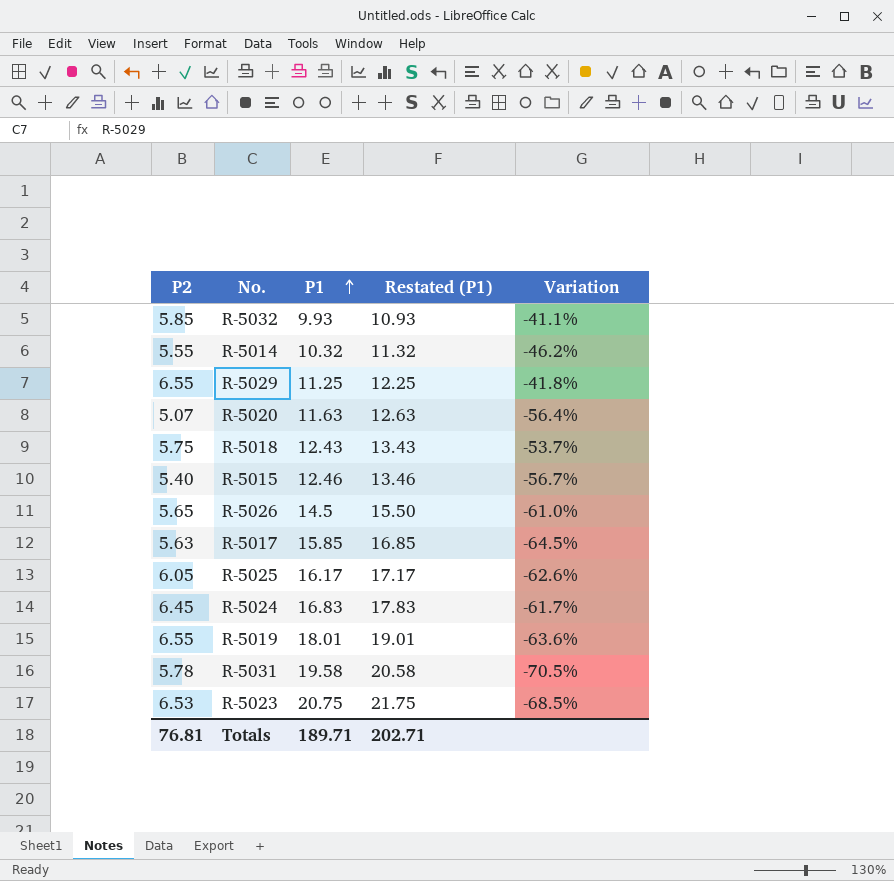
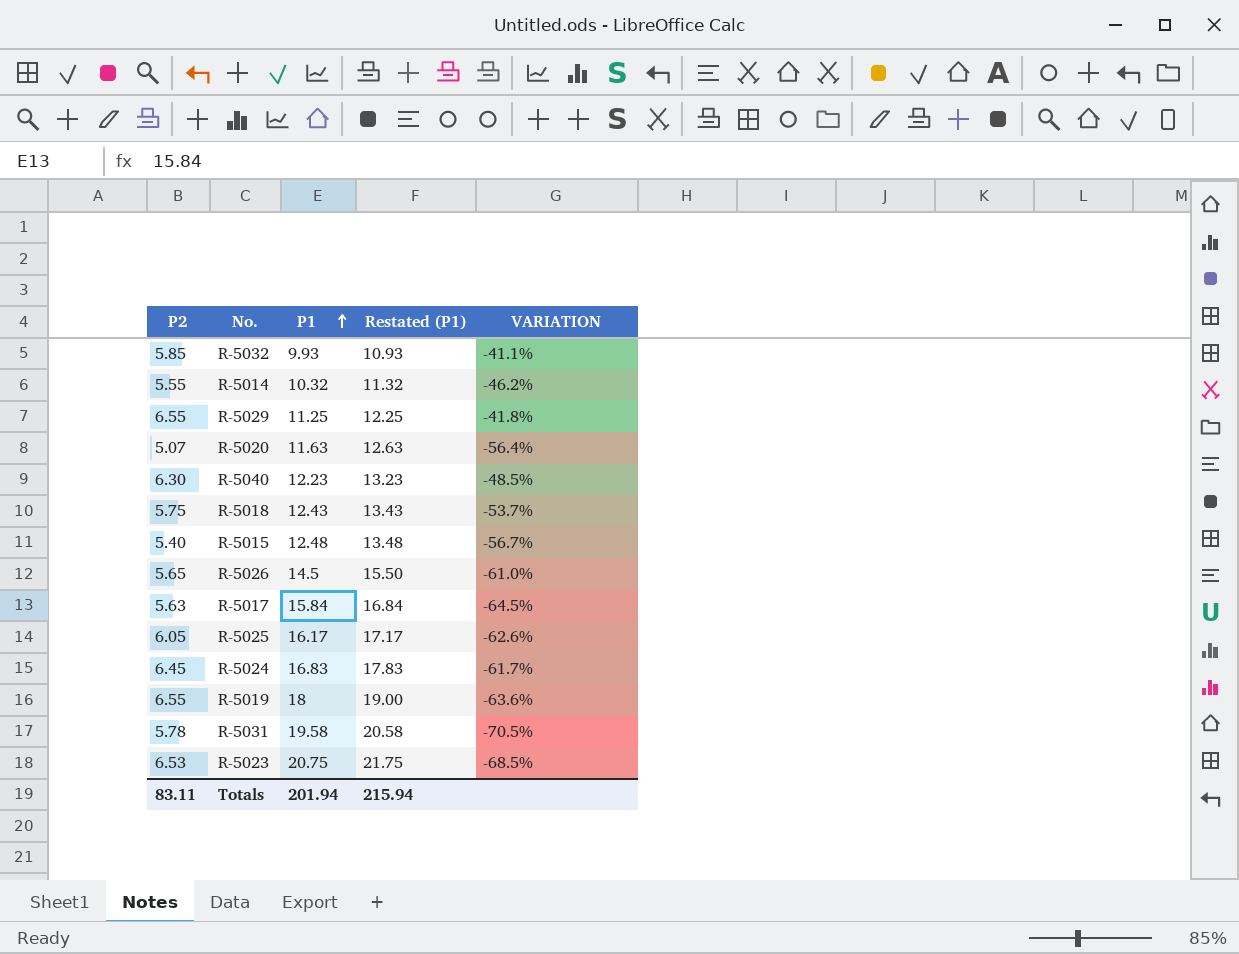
column name: Variation -> VARIATION
row R-5040: none -> 6.30 | 12.23 | 13.23 | -48.5%
R-5015 | P1: 12.46 -> 12.48
R-5015 | Restated (P1): 13.46 -> 13.48
R-5017 | P1: 15.85 -> 15.84
R-5017 | Restated (P1): 16.85 -> 16.84
R-5019 | P1: 18.01 -> 18
R-5019 | Restated (P1): 19.01 -> 19.00
Totals | P2: 76.81 -> 83.11
Totals | P1: 189.71 -> 201.94
Totals | Restated (P1): 202.71 -> 215.94

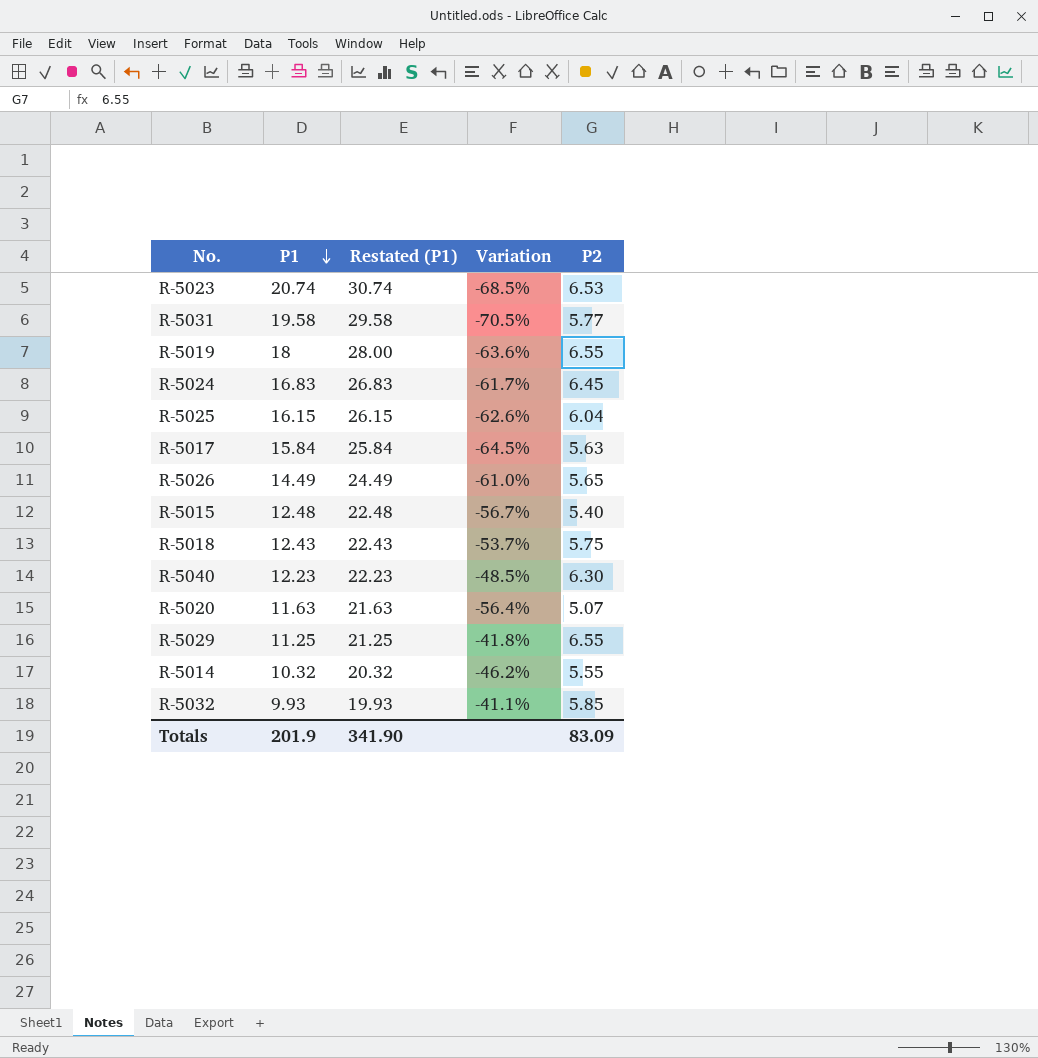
row order: P1 ascending -> P1 descending
column Restated (P1) | formula: [P1] + 1 -> [P1] + 10
column name: VARIATION -> Variation
column P2 | position: 1 -> 5
R-5023 | P1: 20.75 -> 20.74
R-5031 | P2: 5.78 -> 5.77
R-5025 | P1: 16.17 -> 16.15
R-5025 | P2: 6.05 -> 6.04
R-5026 | P1: 14.5 -> 14.49
Totals | P1: 201.94 -> 201.9
Totals | Restated (P1): 215.94 -> 341.90
Totals | P2: 83.11 -> 83.09

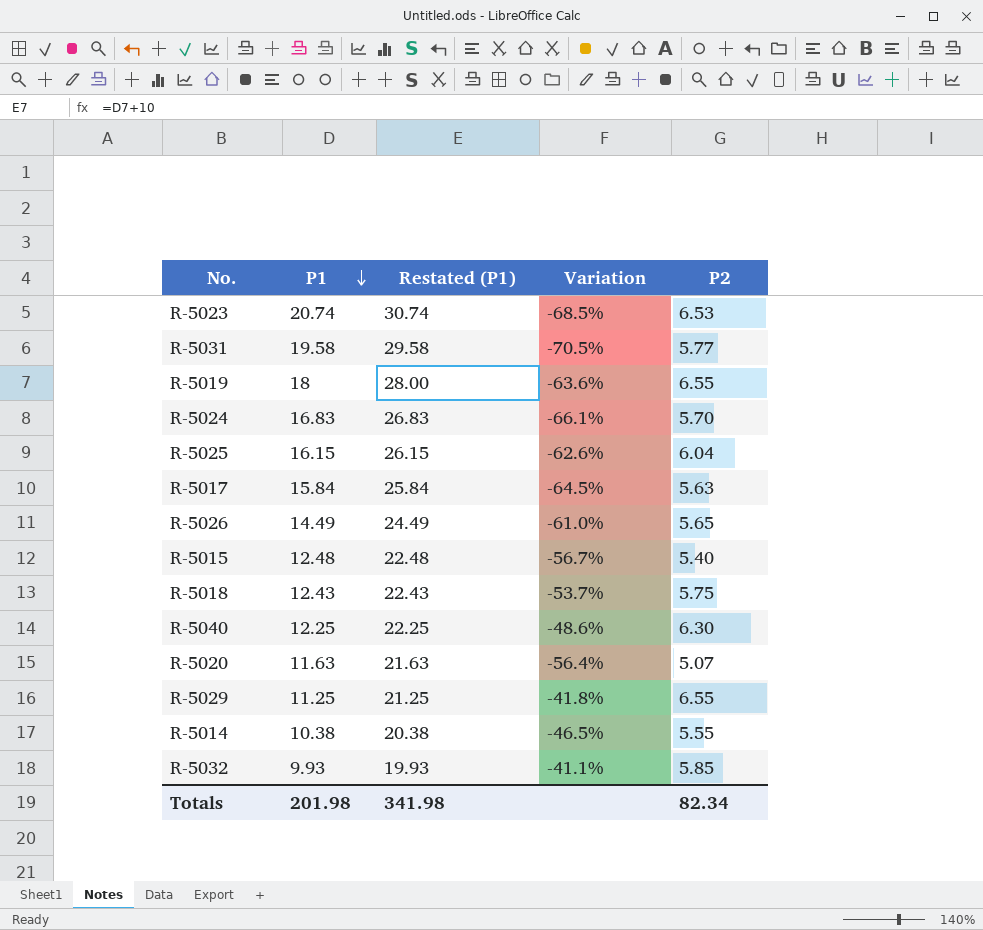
R-5024 | Variation: -61.7% -> -66.1%
R-5024 | P2: 6.45 -> 5.70
R-5040 | P1: 12.23 -> 12.25
R-5040 | Restated (P1): 22.23 -> 22.25
R-5040 | Variation: -48.5% -> -48.6%
R-5014 | P1: 10.32 -> 10.38
R-5014 | Restated (P1): 20.32 -> 20.38
R-5014 | Variation: -46.2% -> -46.5%
Totals | P1: 201.9 -> 201.98
Totals | Restated (P1): 341.90 -> 341.98
Totals | P2: 83.09 -> 82.34

